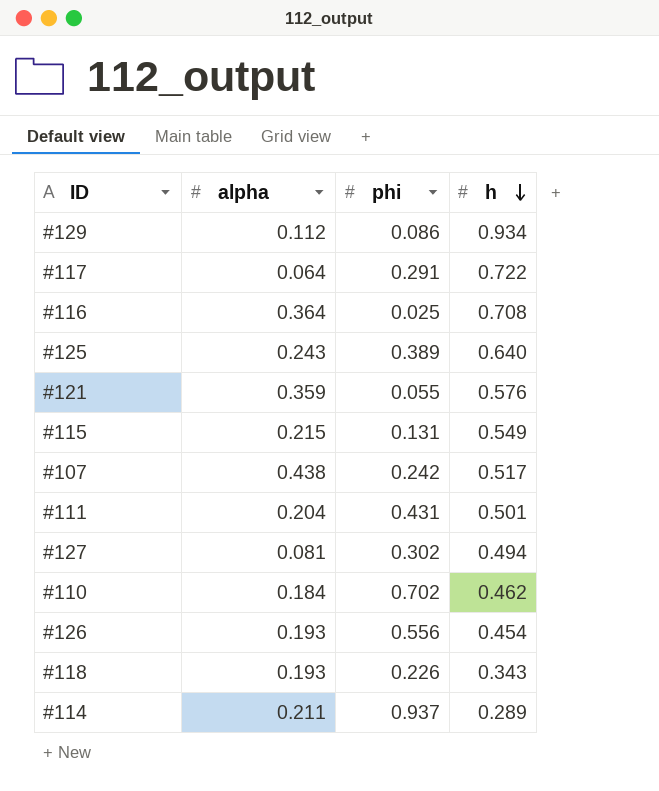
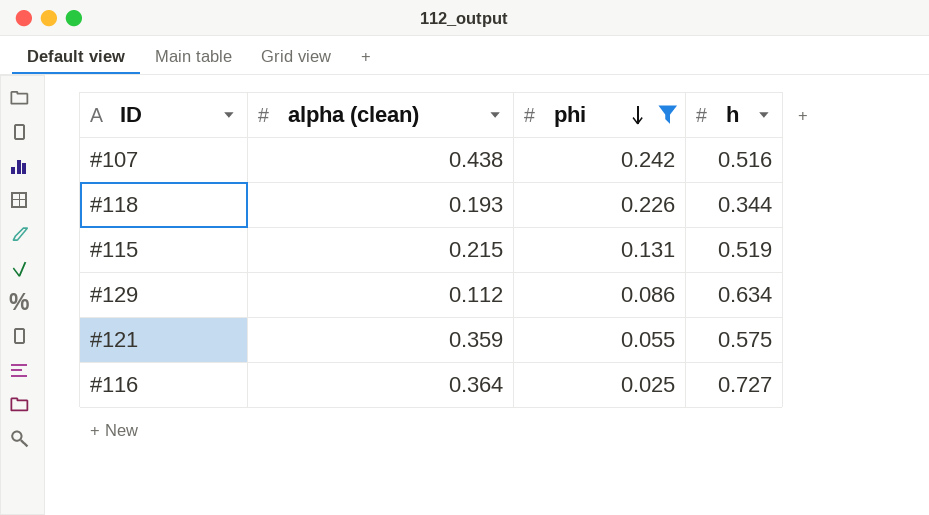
filter: none -> phi <= 0.242
row order: h descending -> phi descending
column name: alpha -> alpha (clean)
#107 | h: 0.517 -> 0.516
#118 | h: 0.343 -> 0.344
#115 | h: 0.549 -> 0.519
#129 | h: 0.934 -> 0.634
#121 | h: 0.576 -> 0.575
#116 | h: 0.708 -> 0.727

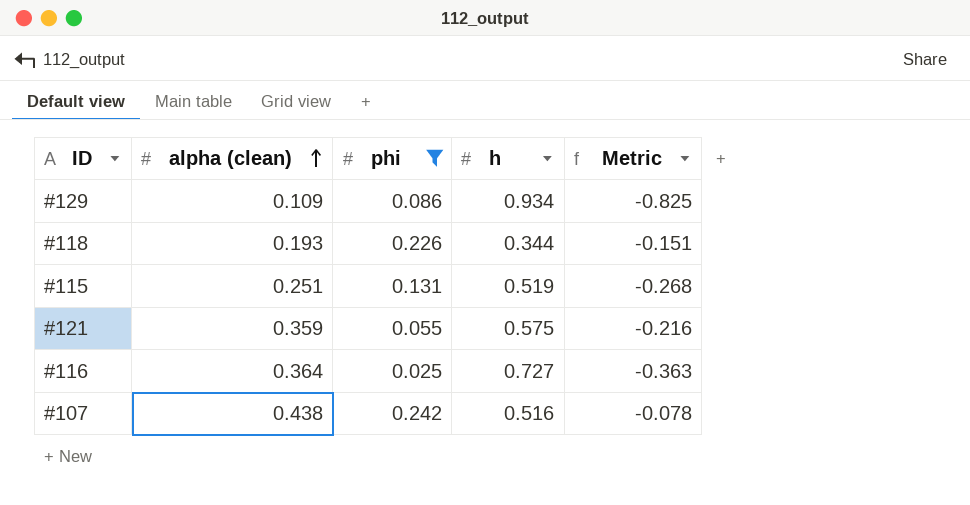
row order: phi descending -> alpha (clean) ascending
column Metric | formula: none -> [alpha (clean)] - [h]
#129 | alpha (clean): 0.112 -> 0.109
#129 | h: 0.634 -> 0.934
#115 | alpha (clean): 0.215 -> 0.251

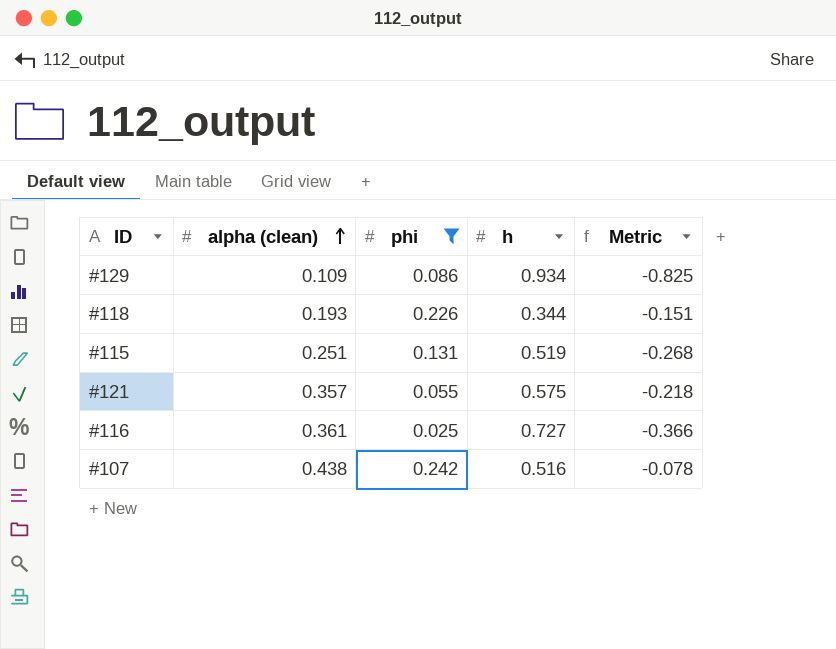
#121 | alpha (clean): 0.359 -> 0.357
#121 | Metric: -0.216 -> -0.218
#116 | alpha (clean): 0.364 -> 0.361
#116 | Metric: -0.363 -> -0.366

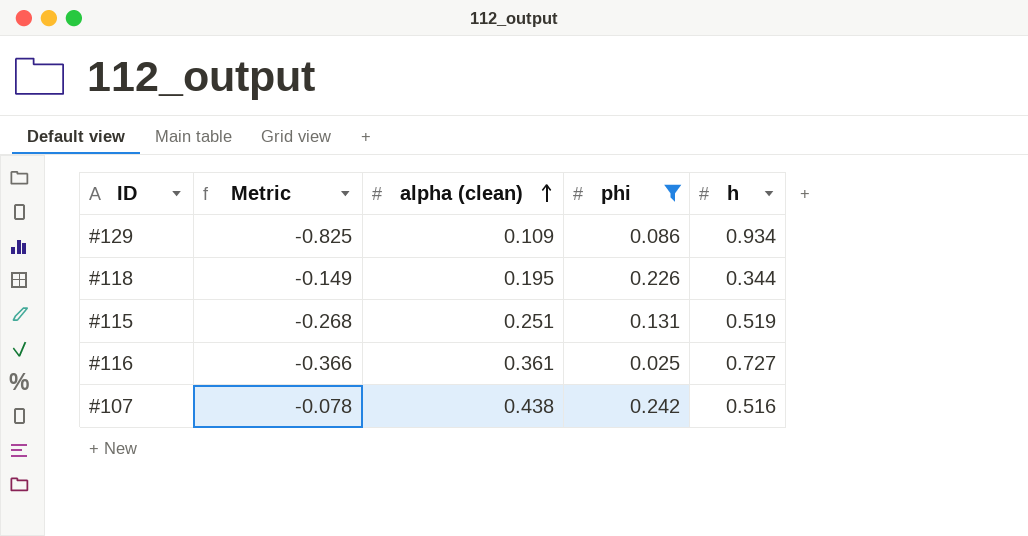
column Metric | position: 5 -> 2
row #121: 0.357 | 0.055 | 0.575 | -0.218 -> none
#118 | Metric: -0.151 -> -0.149
#118 | alpha (clean): 0.193 -> 0.195

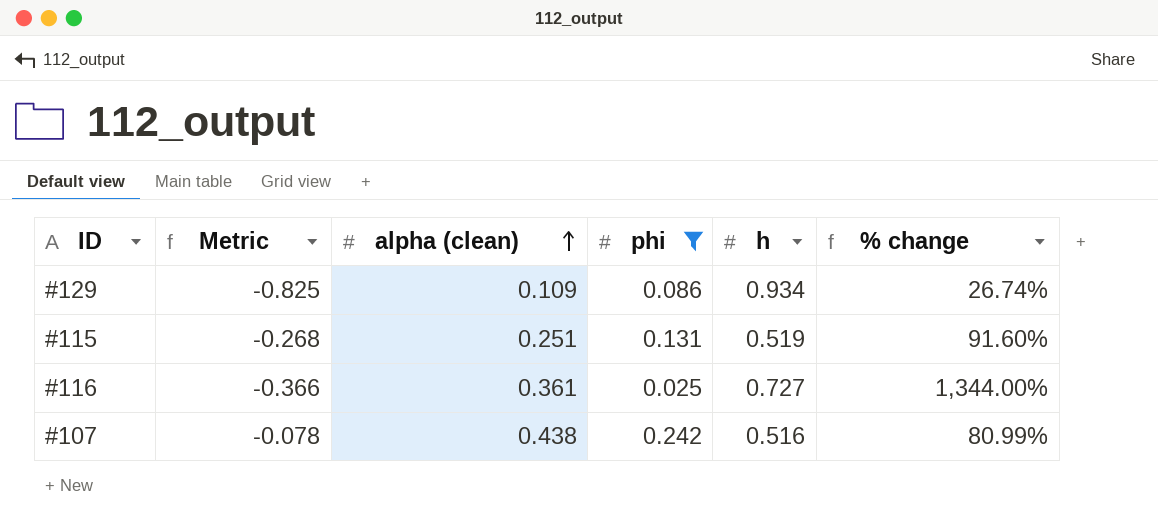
column % change | formula: none -> ([alpha (clean)] - [phi]) / [phi]
row #118: -0.149 | 0.195 | 0.226 | 0.344 -> none

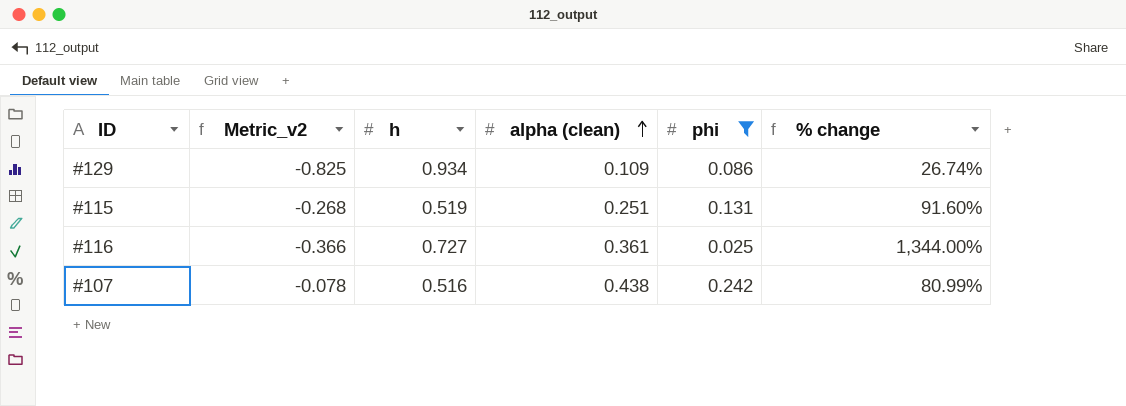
column name: Metric -> Metric_v2
column h | position: 5 -> 3

